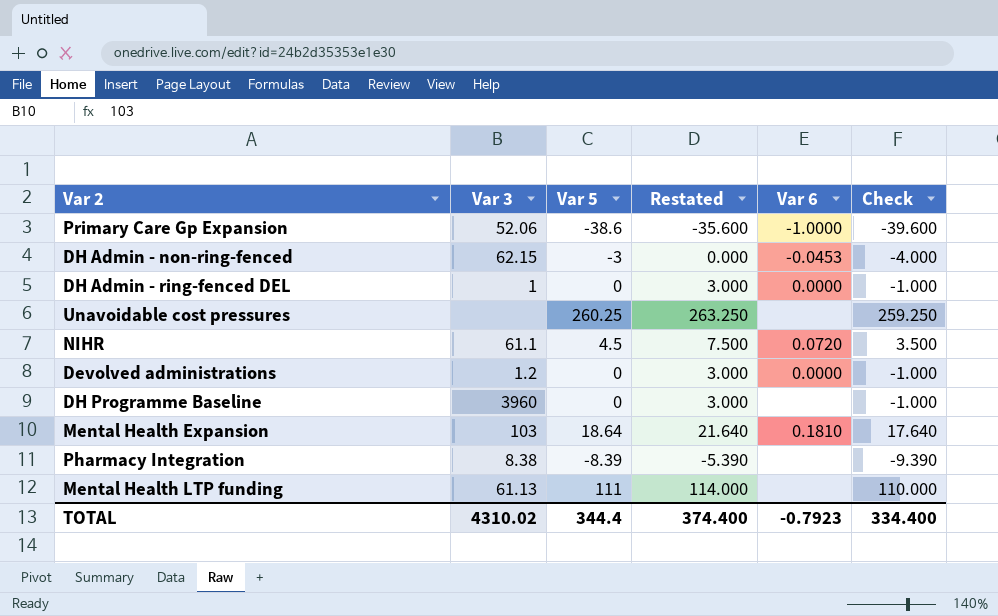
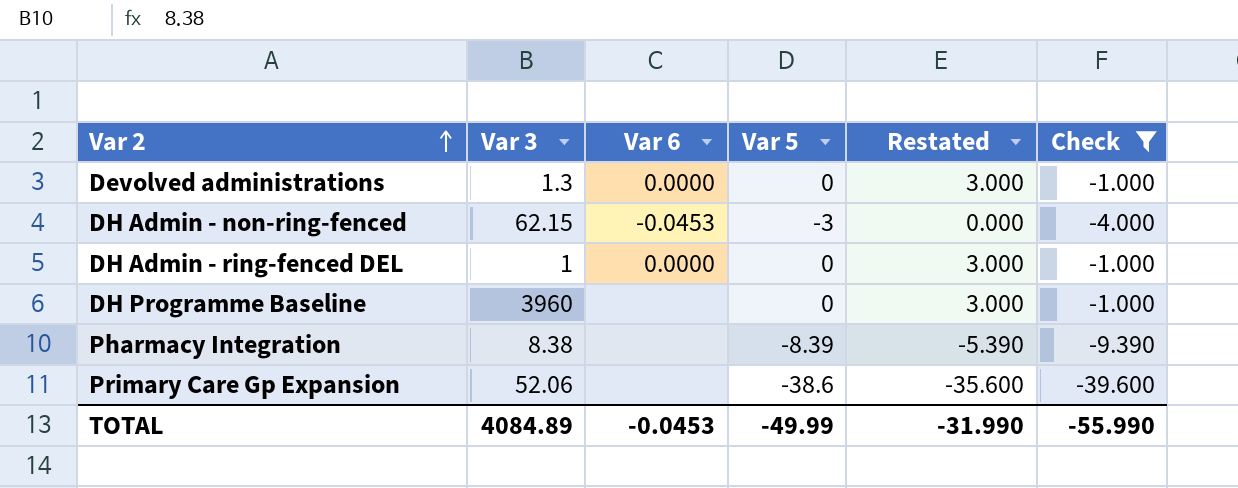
filter: none -> Check <= -1.000
row order: none -> Var 2 ascending
column Var 6 | position: 5 -> 3
Devolved administrations | Var 3: 1.2 -> 1.3
Primary Care Gp Expansion | Var 6: -1.0000 -> none
TOTAL | Var 3: 4310.02 -> 4084.89
TOTAL | Var 6: -0.7923 -> -0.0453
TOTAL | Var 5: 344.4 -> -49.99
TOTAL | Restated: 374.400 -> -31.990
TOTAL | Check: 334.400 -> -55.990

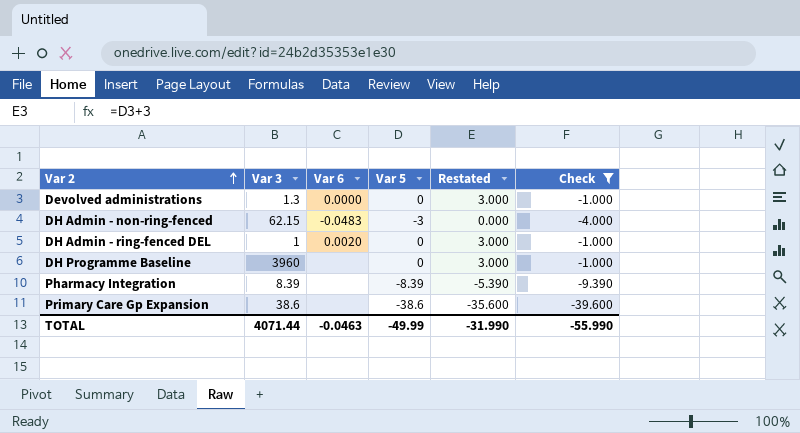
DH Admin - non-ring-fenced | Var 6: -0.0453 -> -0.0483
DH Admin - ring-fenced DEL | Var 6: 0.0000 -> 0.0020
Pharmacy Integration | Var 3: 8.38 -> 8.39
Primary Care Gp Expansion | Var 3: 52.06 -> 38.6
TOTAL | Var 3: 4084.89 -> 4071.44
TOTAL | Var 6: -0.0453 -> -0.0463

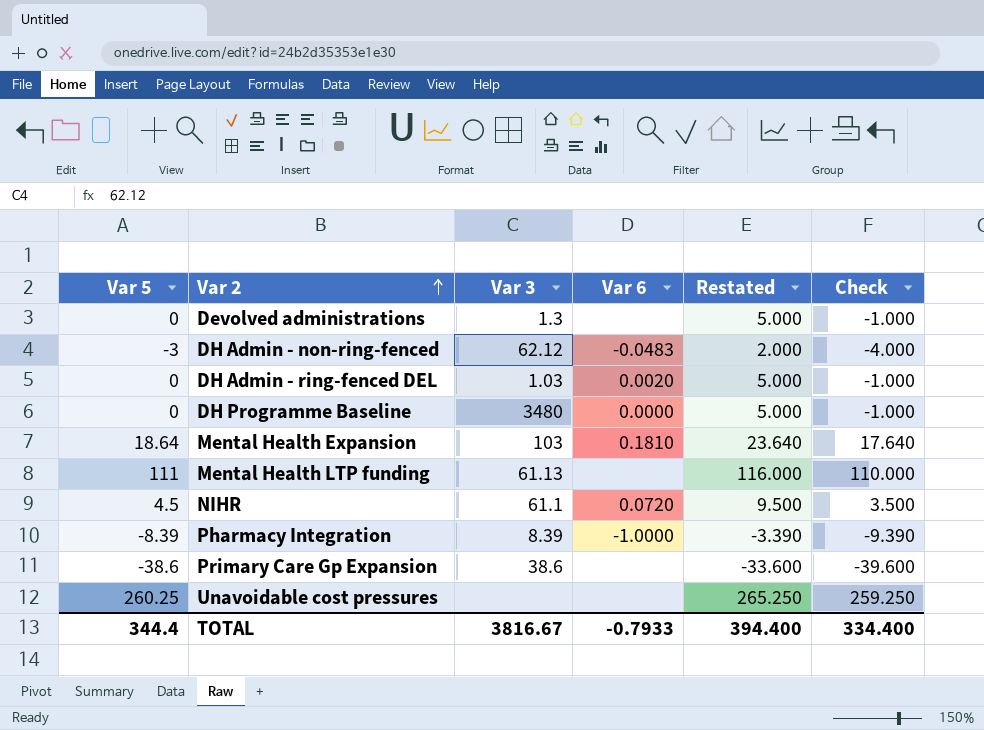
filter: Check <= -1.000 -> none
column Var 5 | position: 4 -> 1
column Restated | formula: [Var 5] + 3 -> [Var 5] + 5
Devolved administrations | Var 6: 0.0000 -> none
DH Admin - non-ring-fenced | Var 3: 62.15 -> 62.12
DH Admin - ring-fenced DEL | Var 3: 1 -> 1.03
DH Programme Baseline | Var 3: 3960 -> 3480
DH Programme Baseline | Var 6: none -> 0.0000
Pharmacy Integration | Var 6: none -> -1.0000
TOTAL | Var 5: -49.99 -> 344.4
TOTAL | Var 3: 4071.44 -> 3816.67
TOTAL | Var 6: -0.0463 -> -0.7933
TOTAL | Restated: -31.990 -> 394.400
TOTAL | Check: -55.990 -> 334.400

